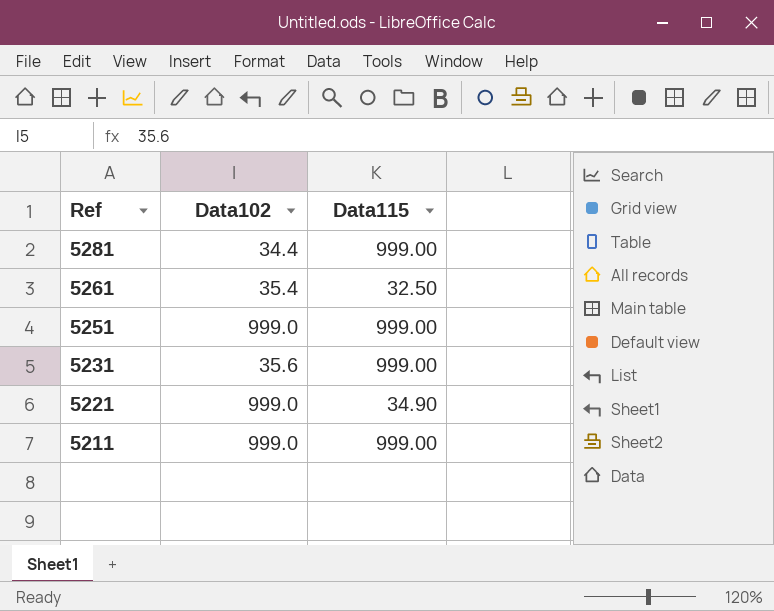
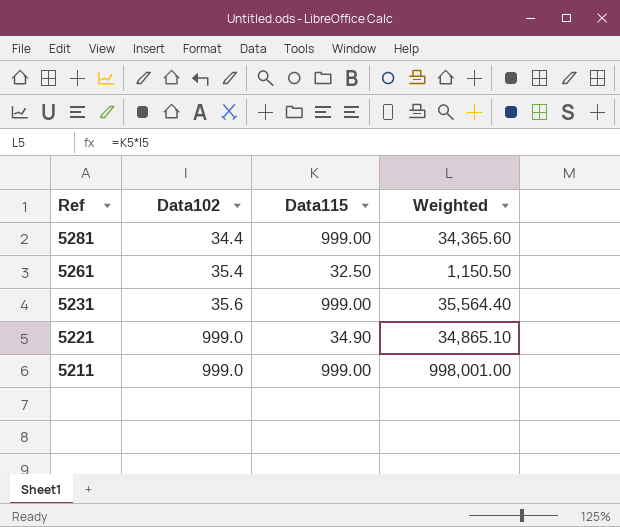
column Weighted | formula: none -> [Data102] * [Data115]
row 5251: 999.0 | 999.00 -> none

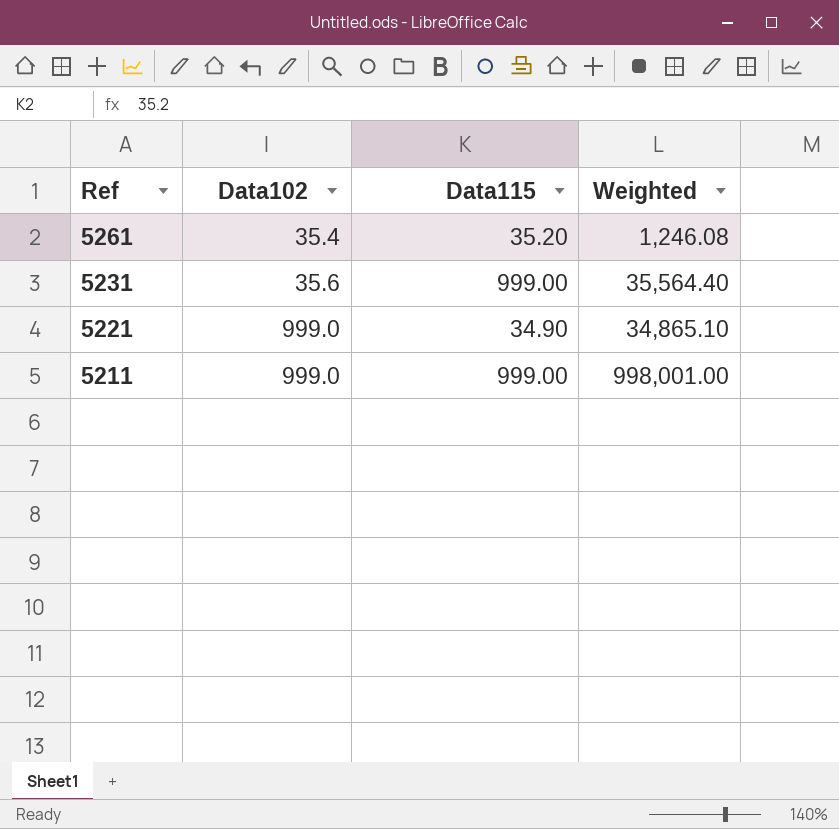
row 5281: 34.4 | 999.00 | 34,365.60 -> none
5261 | Data115: 32.50 -> 35.20
5261 | Weighted: 1,150.50 -> 1,246.08

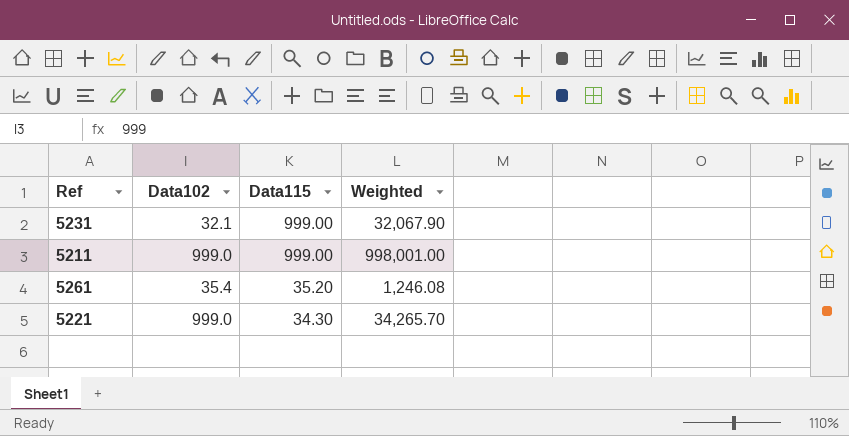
row order: Ref descending -> Data115 descending
5231 | Data102: 35.6 -> 32.1
5231 | Weighted: 35,564.40 -> 32,067.90
5221 | Data115: 34.90 -> 34.30
5221 | Weighted: 34,865.10 -> 34,265.70

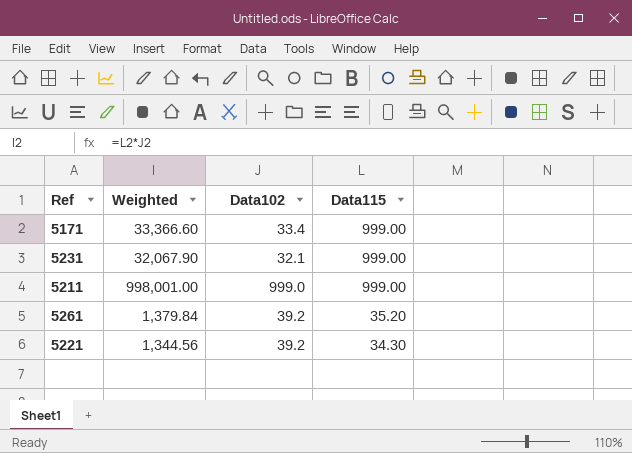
column Weighted | position: 4 -> 2
row 5171: none -> 33,366.60 | 33.4 | 999.00
5261 | Weighted: 1,246.08 -> 1,379.84
5261 | Data102: 35.4 -> 39.2
5221 | Weighted: 34,265.70 -> 1,344.56
5221 | Data102: 999.0 -> 39.2

